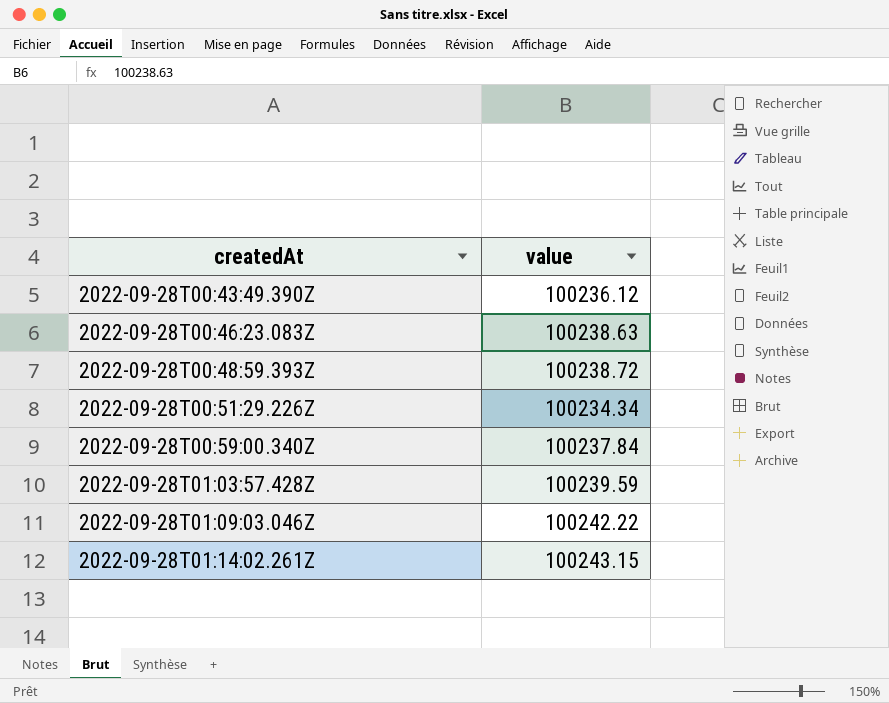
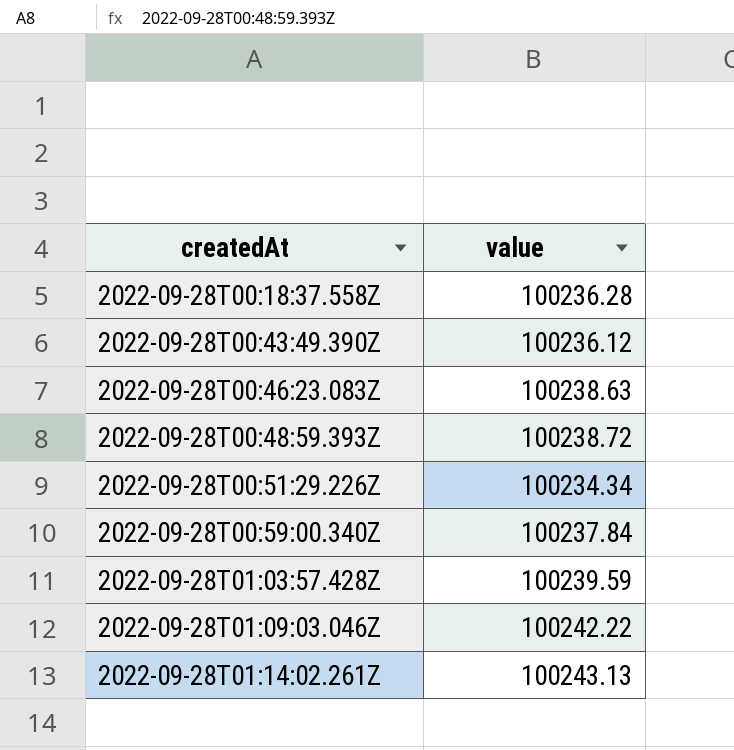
row 2022-09-28T00:18:37.558Z: none -> 100236.28
2022-09-28T01:14:02.261Z | value: 100243.15 -> 100243.13

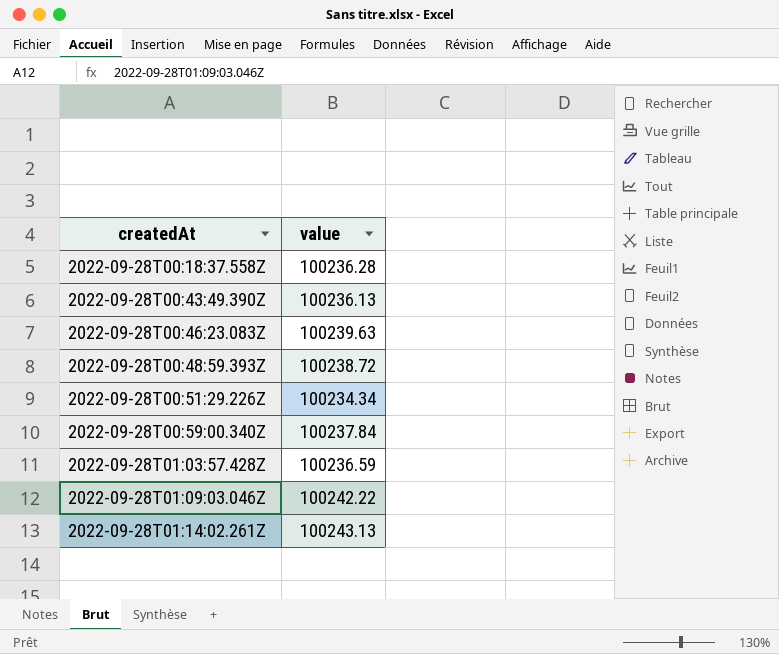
2022-09-28T00:43:49.390Z | value: 100236.12 -> 100236.13
2022-09-28T00:46:23.083Z | value: 100238.63 -> 100239.63
2022-09-28T01:03:57.428Z | value: 100239.59 -> 100236.59

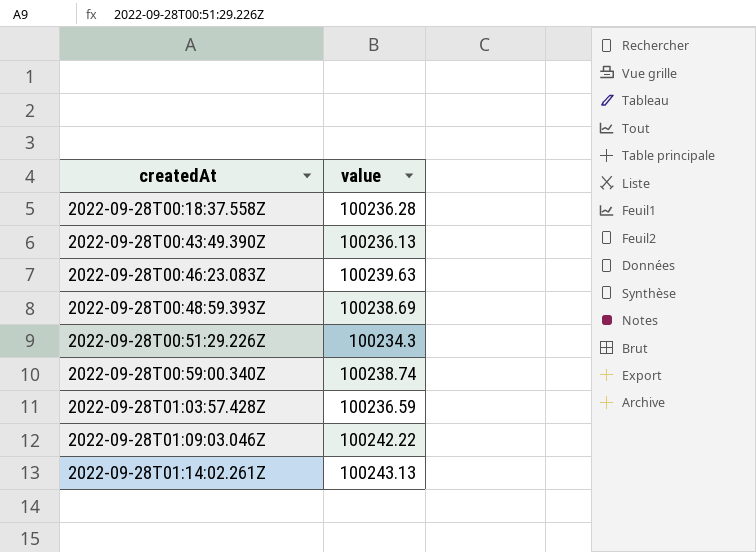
2022-09-28T00:48:59.393Z | value: 100238.72 -> 100238.69
2022-09-28T00:51:29.226Z | value: 100234.34 -> 100234.3
2022-09-28T00:59:00.340Z | value: 100237.84 -> 100238.74

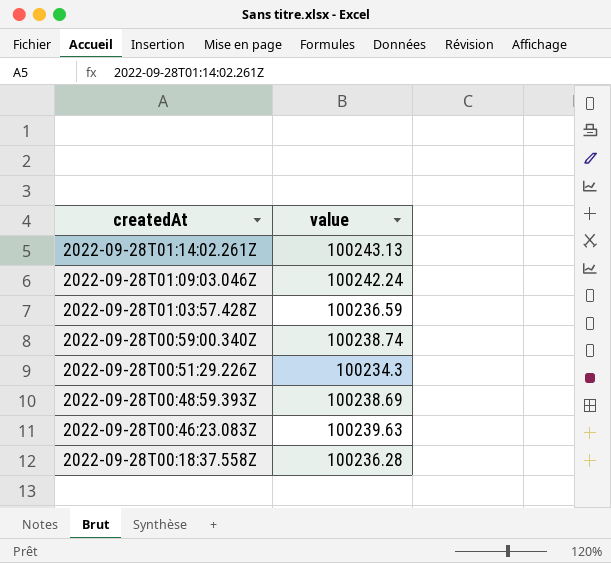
row order: createdAt ascending -> createdAt descending
row 2022-09-28T00:43:49.390Z: 100236.13 -> none
2022-09-28T01:09:03.046Z | value: 100242.22 -> 100242.24

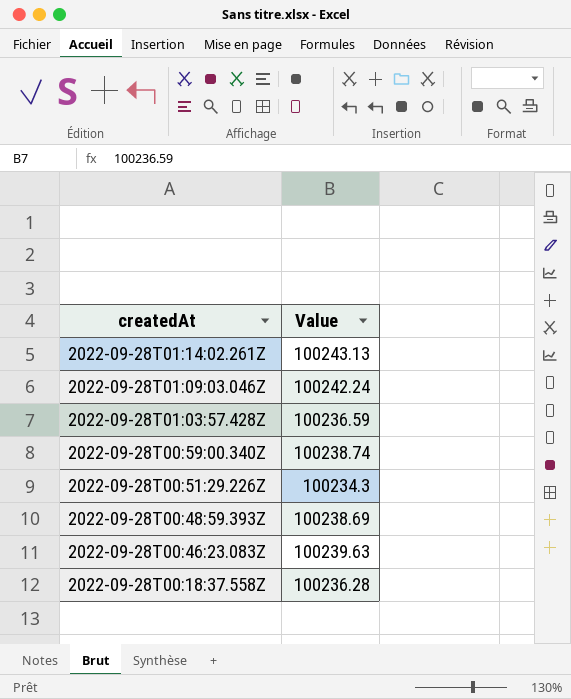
column name: value -> Value

